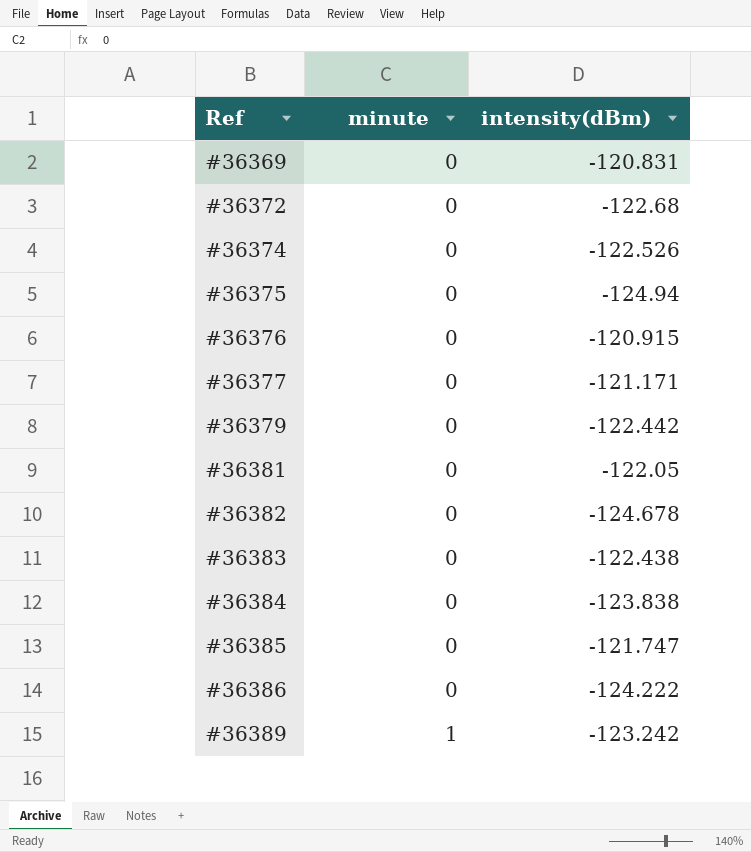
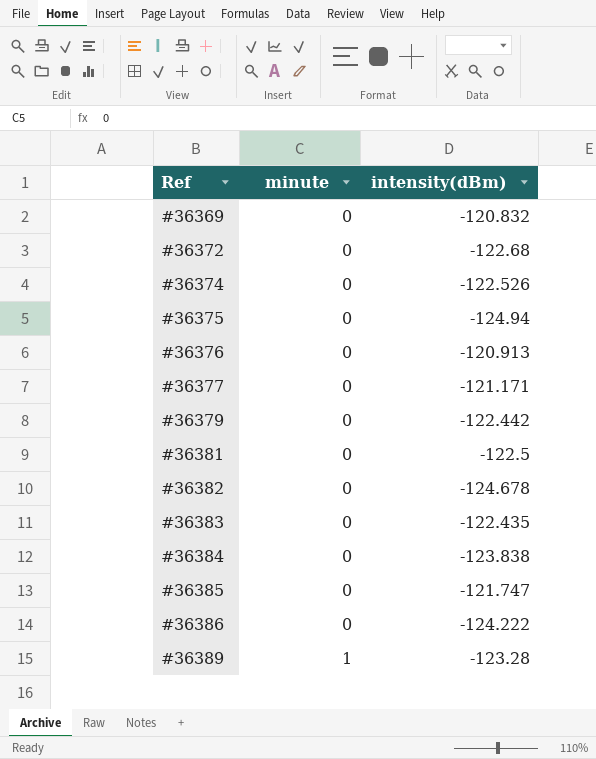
#36369 | intensity(dBm): -120.831 -> -120.832
#36376 | intensity(dBm): -120.915 -> -120.913
#36381 | intensity(dBm): -122.05 -> -122.5
#36383 | intensity(dBm): -122.438 -> -122.435
#36389 | intensity(dBm): -123.242 -> -123.28

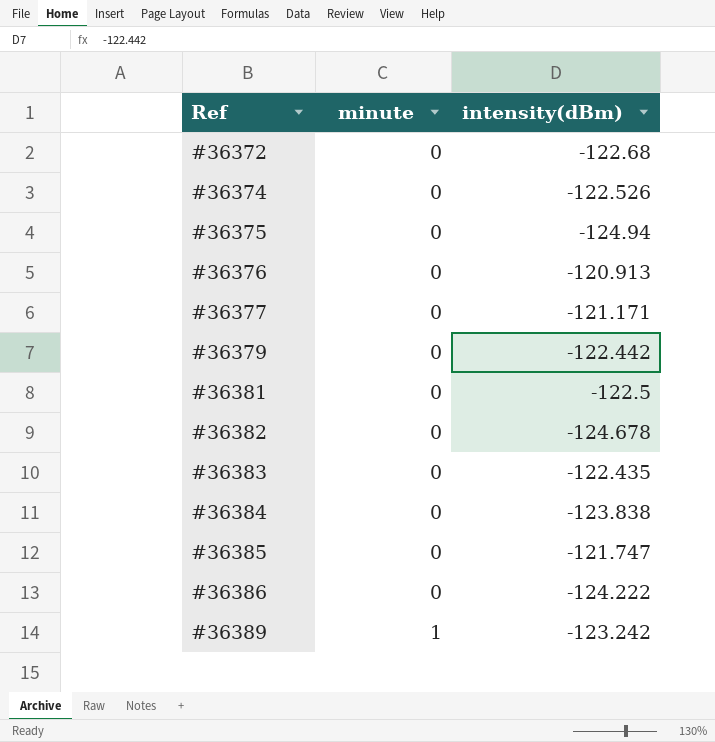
row #36369: 0 | -120.832 -> none
#36389 | intensity(dBm): -123.28 -> -123.242

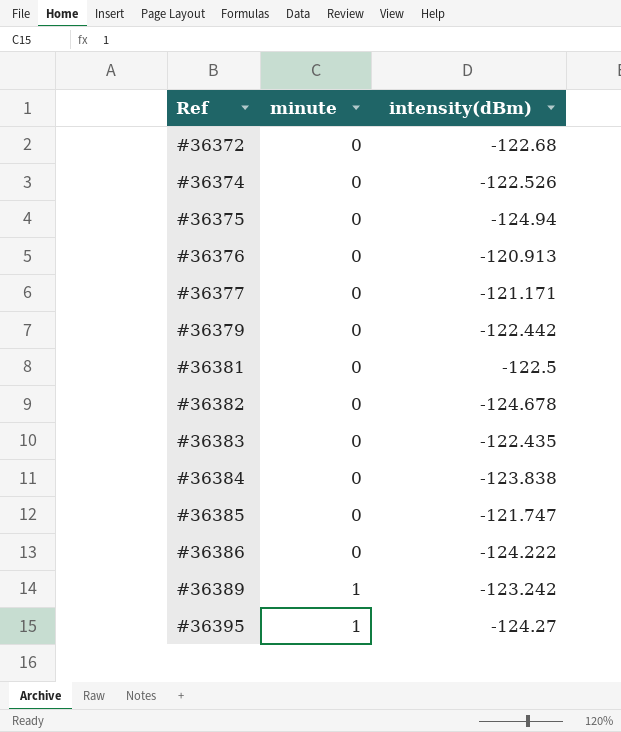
row #36395: none -> 1 | -124.27

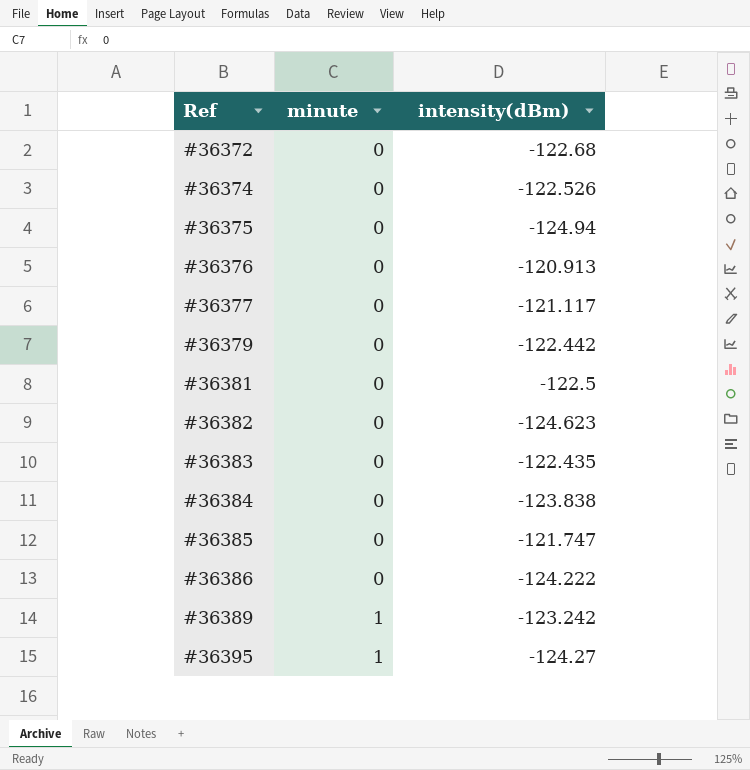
#36377 | intensity(dBm): -121.171 -> -121.117
#36382 | intensity(dBm): -124.678 -> -124.623

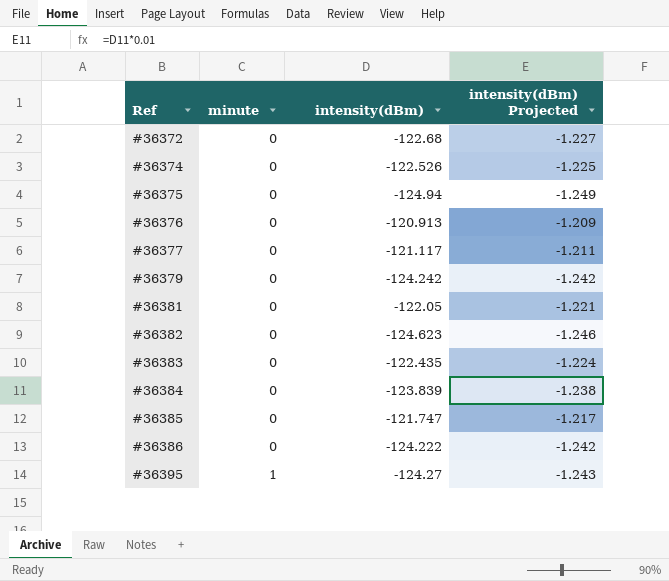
column intensity(dBm) Projected | formula: none -> [intensity(dBm)] * 0.01
row #36389: 1 | -123.242 -> none
#36379 | intensity(dBm): -122.442 -> -124.242
#36381 | intensity(dBm): -122.5 -> -122.05
#36384 | intensity(dBm): -123.838 -> -123.839

